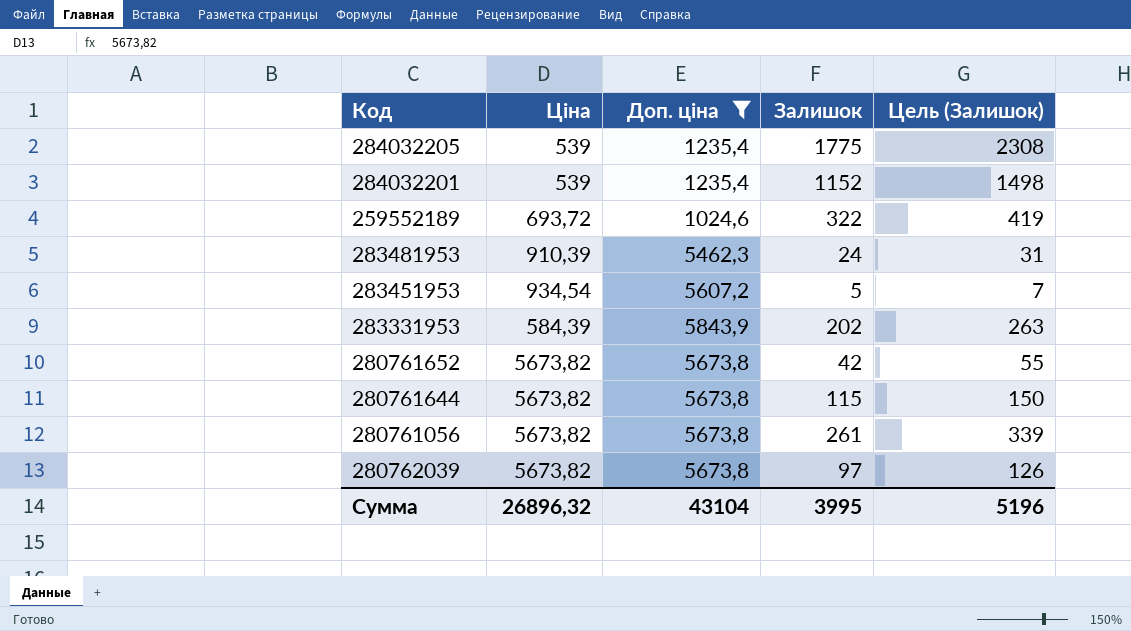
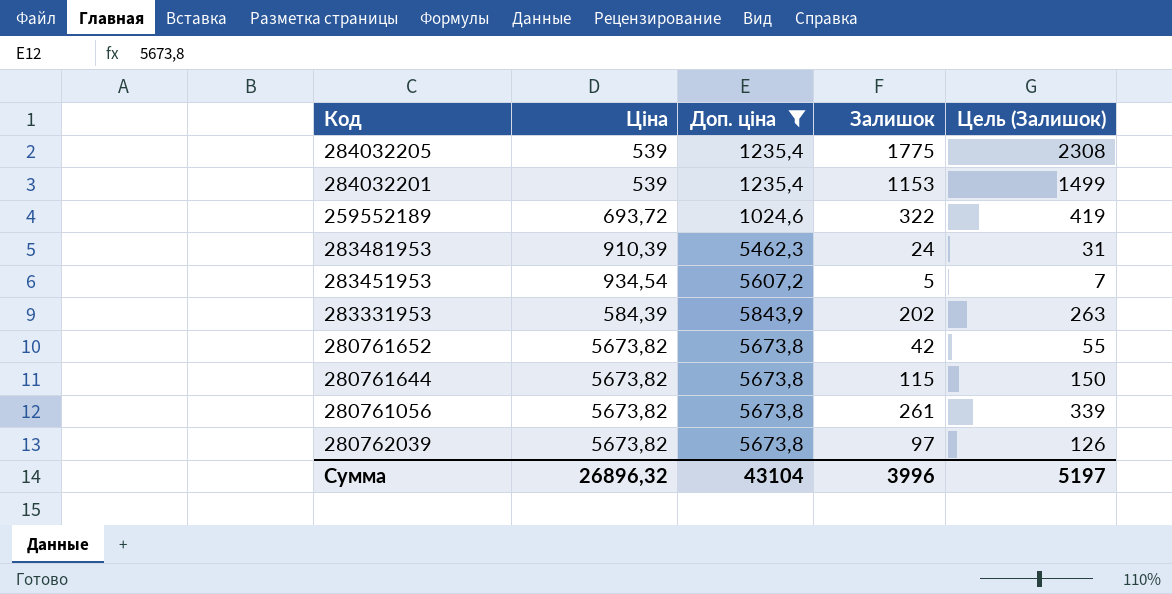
284032201 | Залишок: 1152 -> 1153
284032201 | Цель (Залишок): 1498 -> 1499
Сумма | Залишок: 3995 -> 3996
Сумма | Цель (Залишок): 5196 -> 5197

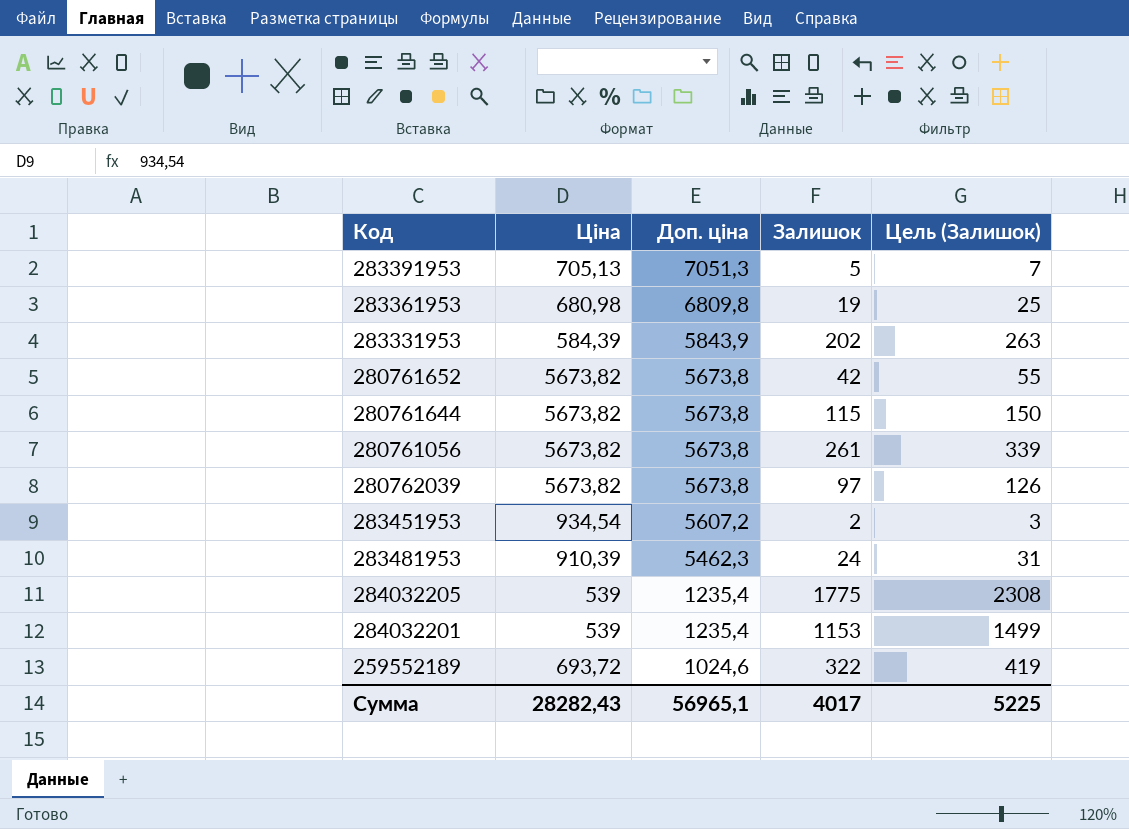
filter: Доп. ціна <= 5843,9 -> none
row order: none -> Доп. ціна descending
283451953 | Залишок: 5 -> 2
283451953 | Цель (Залишок): 7 -> 3
Сумма | Ціна: 26896,32 -> 28282,43
Сумма | Доп. ціна: 43104 -> 56965,1
Сумма | Залишок: 3996 -> 4017
Сумма | Цель (Залишок): 5197 -> 5225

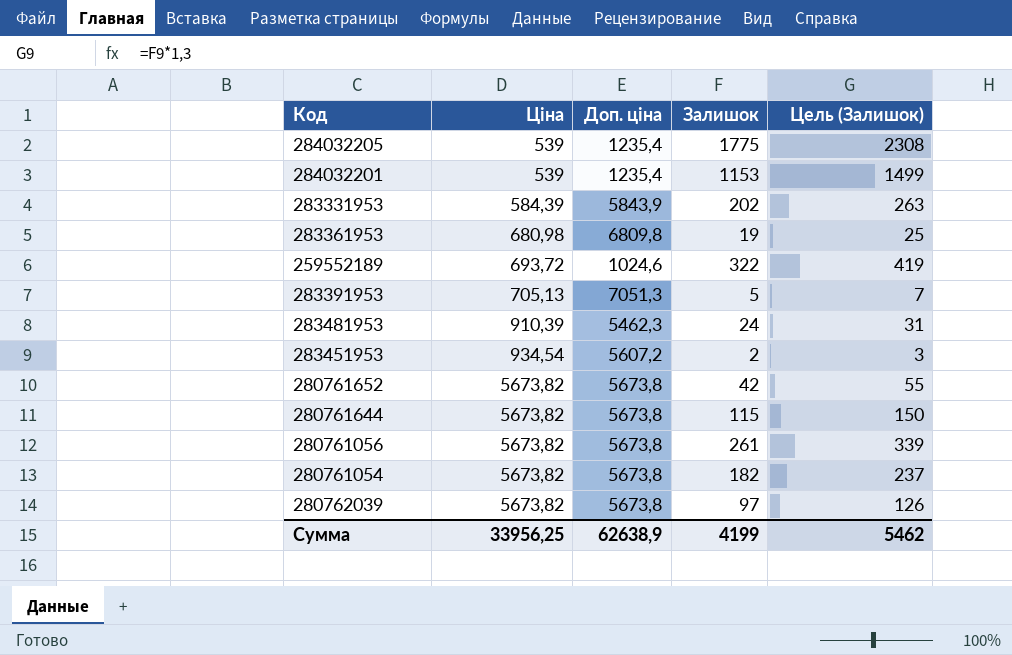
row order: Доп. ціна descending -> Ціна ascending
row 280761054: none -> 5673,82 | 5673,8 | 182 | 237
Сумма | Ціна: 28282,43 -> 33956,25
Сумма | Доп. ціна: 56965,1 -> 62638,9
Сумма | Залишок: 4017 -> 4199
Сумма | Цель (Залишок): 5225 -> 5462

